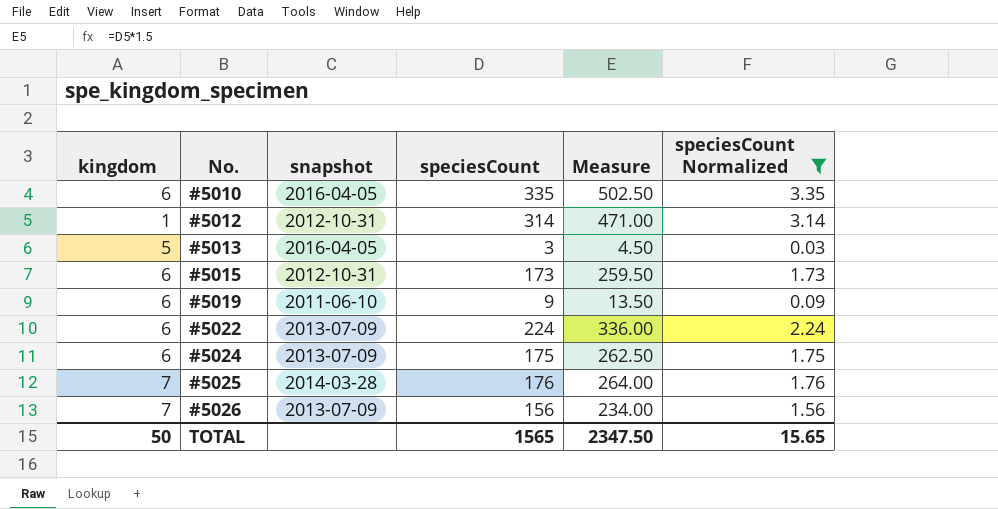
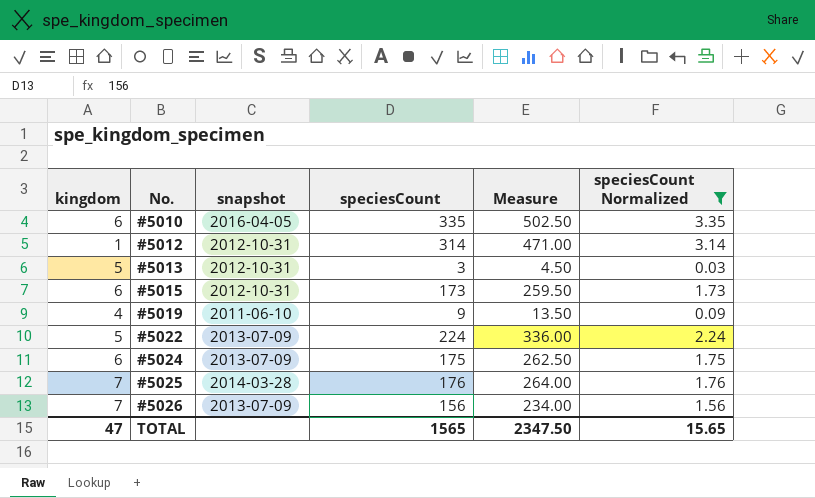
#5013 | snapshot: 2016-04-05 -> 2012-10-31
#5019 | kingdom: 6 -> 4
#5022 | kingdom: 6 -> 5
TOTAL | kingdom: 50 -> 47

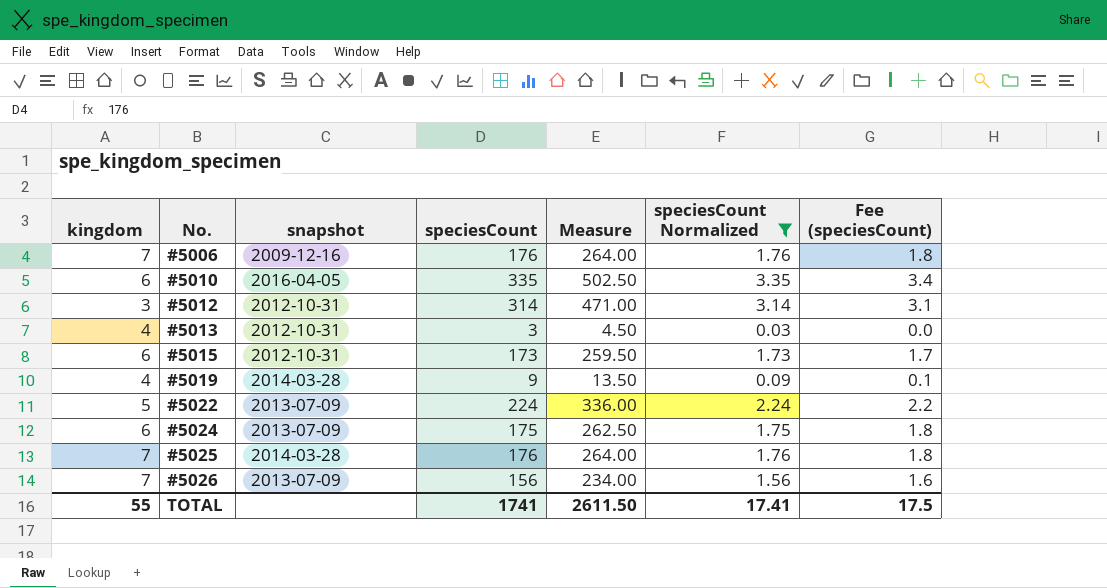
column Fee (speciesCount) | formula: none -> [speciesCount] * 0.01
row #5006: none -> 7 | 2009-12-16 | 176 | 264.00 | 1.76 | 1.8
#5012 | kingdom: 1 -> 3
#5013 | kingdom: 5 -> 4
#5019 | snapshot: 2011-06-10 -> 2014-03-28
TOTAL | kingdom: 47 -> 55
TOTAL | speciesCount: 1565 -> 1741
TOTAL | Measure: 2347.50 -> 2611.50
TOTAL | speciesCount Normalized: 15.65 -> 17.41

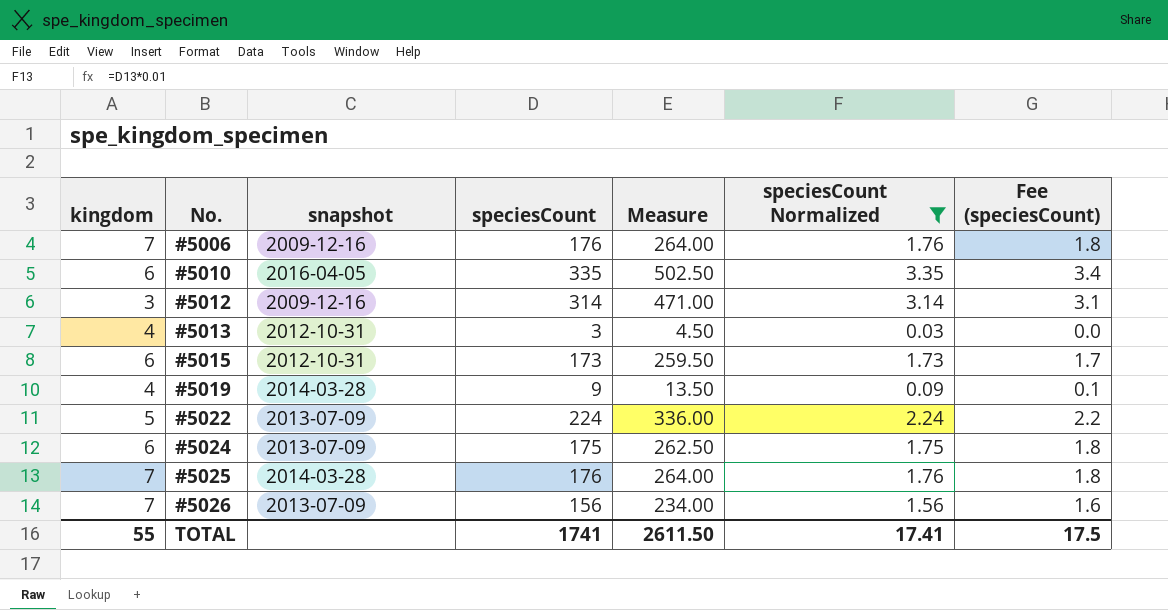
#5012 | snapshot: 2012-10-31 -> 2009-12-16

